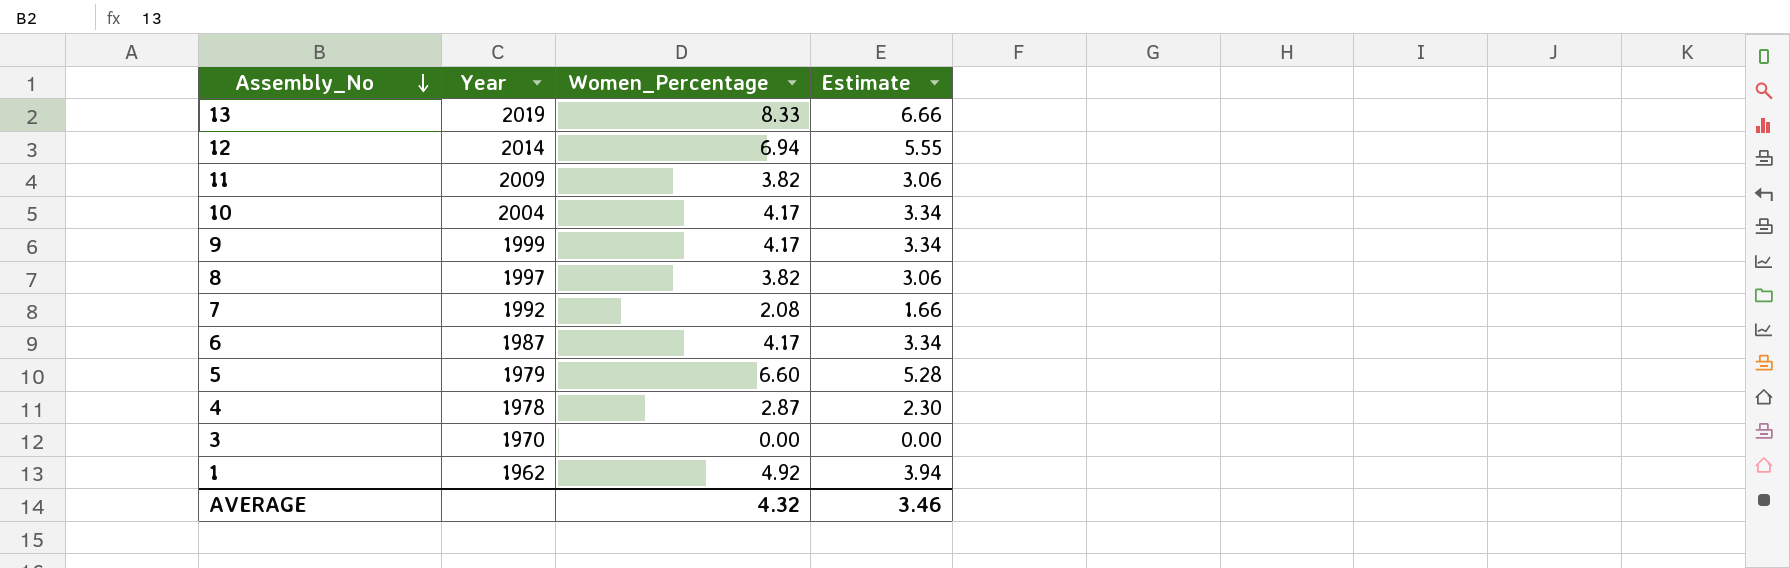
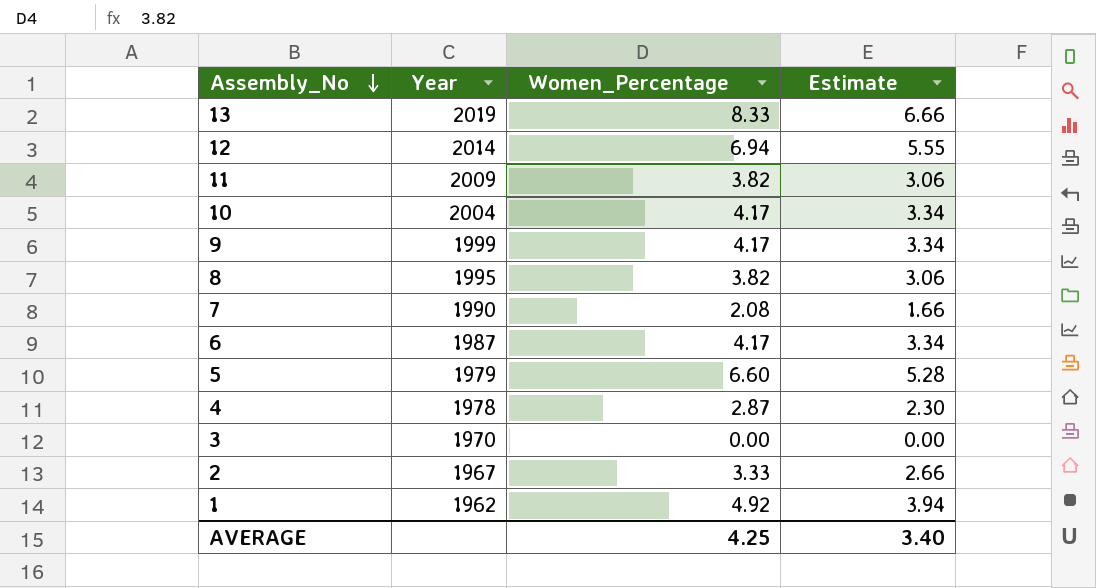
8 | Year: 1997 -> 1995
7 | Year: 1992 -> 1990
row 2: none -> 1967 | 3.33 | 2.66
AVERAGE | Women_Percentage: 4.32 -> 4.25
AVERAGE | Estimate: 3.46 -> 3.40

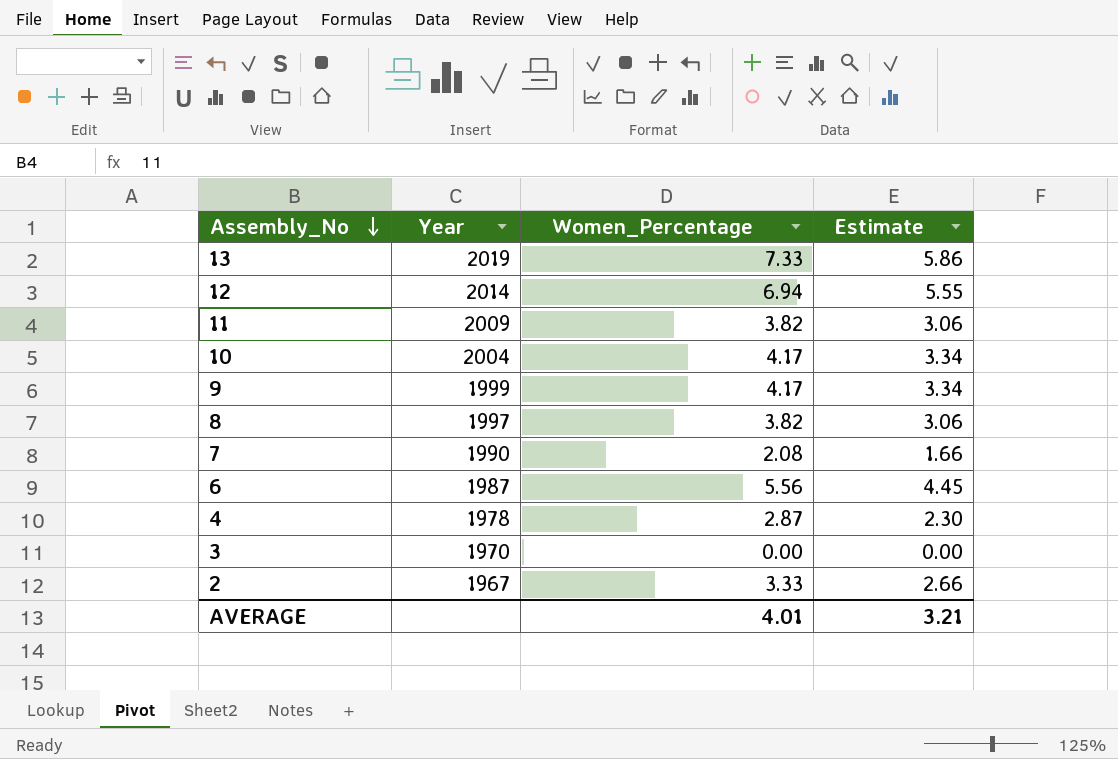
row 5: 1979 | 6.60 | 5.28 -> none
row 1: 1962 | 4.92 | 3.94 -> none
13 | Women_Percentage: 8.33 -> 7.33
13 | Estimate: 6.66 -> 5.86
8 | Year: 1995 -> 1997
6 | Women_Percentage: 4.17 -> 5.56
6 | Estimate: 3.34 -> 4.45
AVERAGE | Women_Percentage: 4.25 -> 4.01
AVERAGE | Estimate: 3.40 -> 3.21

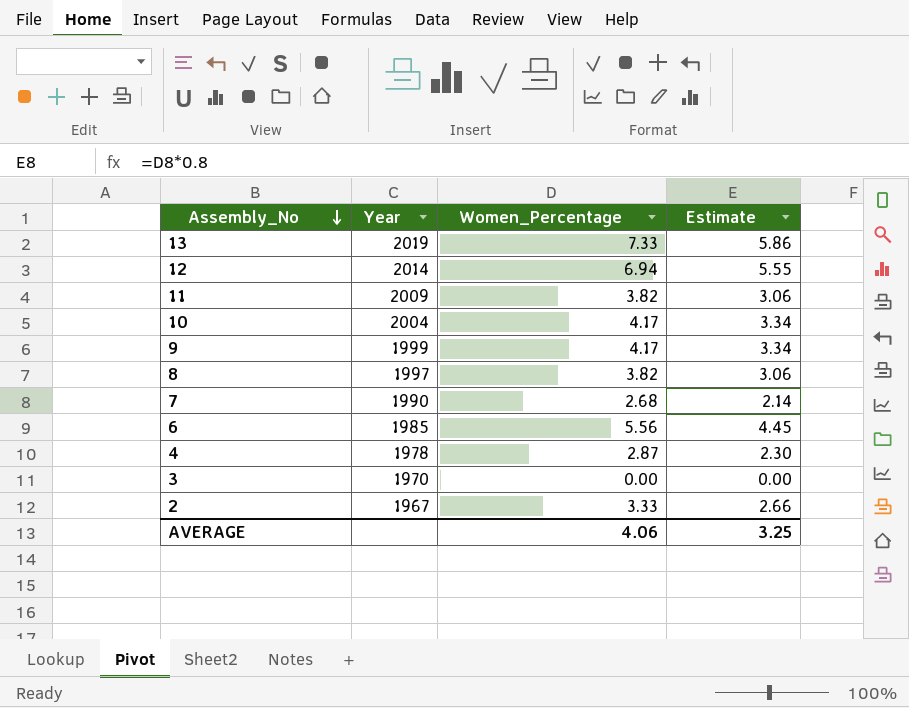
7 | Women_Percentage: 2.08 -> 2.68
7 | Estimate: 1.66 -> 2.14
6 | Year: 1987 -> 1985
AVERAGE | Women_Percentage: 4.01 -> 4.06
AVERAGE | Estimate: 3.21 -> 3.25

